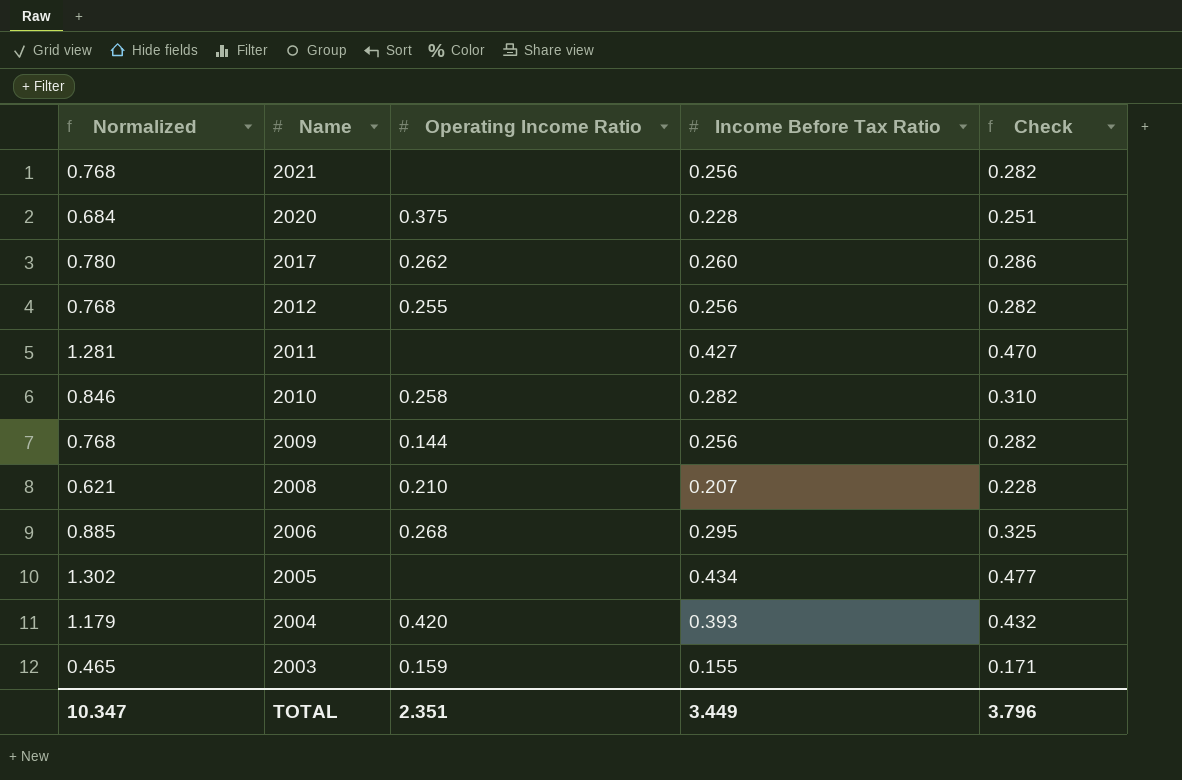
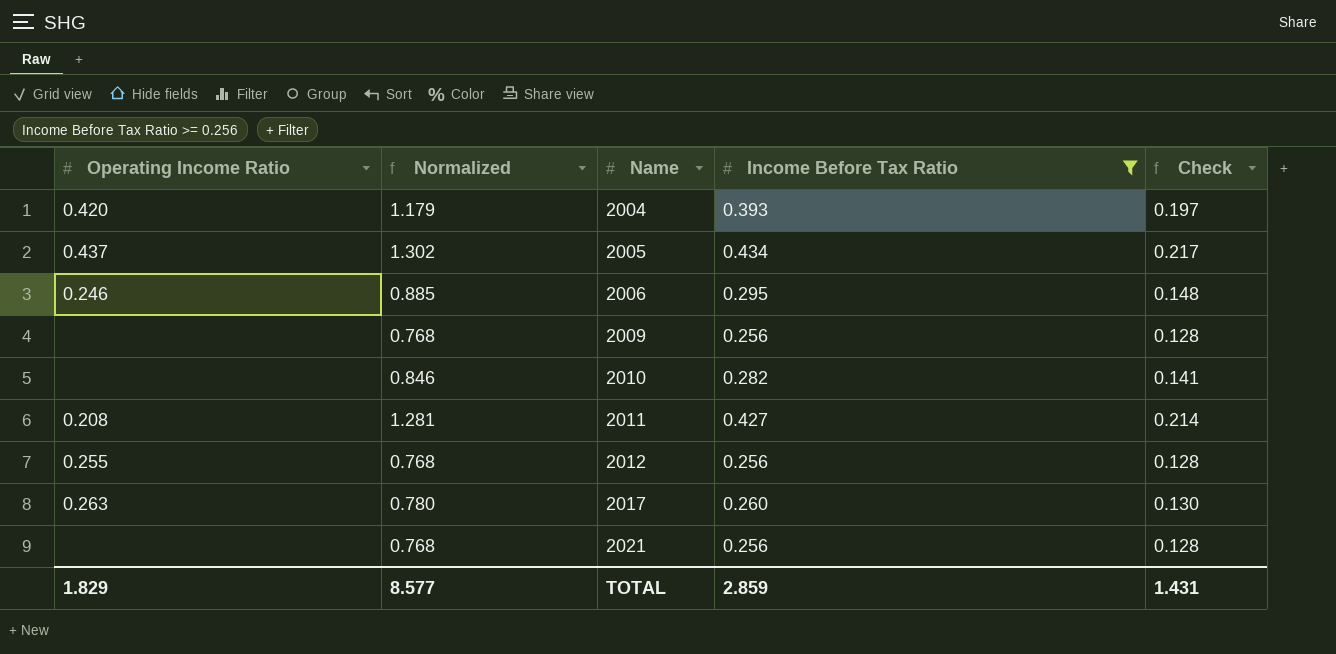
filter: none -> Income Before Tax Ratio >= 0.256
row order: Name descending -> Name ascending
column Operating Income Ratio | position: 3 -> 1
column Check | formula: [Income Before Tax Ratio] * 1.1 -> [Income Before Tax Ratio] * 0.5
2005 | Operating Income Ratio: none -> 0.437
2006 | Operating Income Ratio: 0.268 -> 0.246
2009 | Operating Income Ratio: 0.144 -> none
2010 | Operating Income Ratio: 0.258 -> none
2011 | Operating Income Ratio: none -> 0.208
2017 | Operating Income Ratio: 0.262 -> 0.263
TOTAL | Operating Income Ratio: 2.351 -> 1.829
TOTAL | Normalized: 10.347 -> 8.577
TOTAL | Income Before Tax Ratio: 3.449 -> 2.859
TOTAL | Check: 3.796 -> 1.431

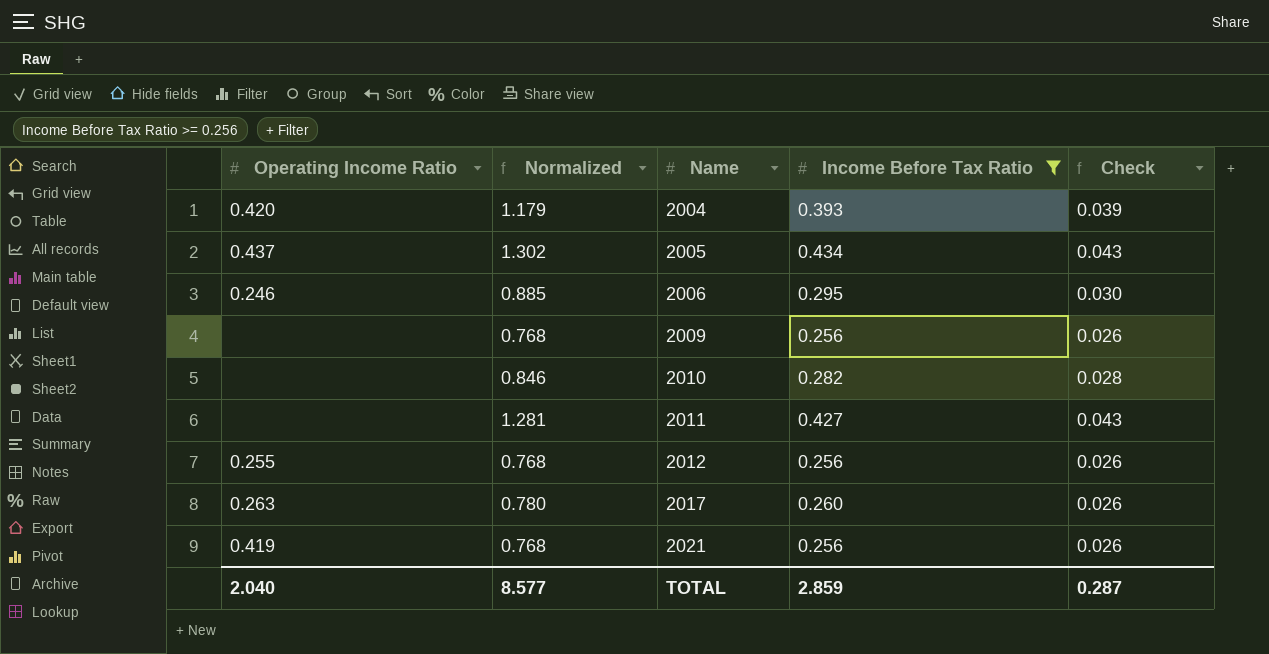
column Check | formula: [Income Before Tax Ratio] * 0.5 -> [Income Before Tax Ratio] * 0.1
2011 | Operating Income Ratio: 0.208 -> none
2021 | Operating Income Ratio: none -> 0.419
TOTAL | Operating Income Ratio: 1.829 -> 2.040
TOTAL | Check: 1.431 -> 0.287

